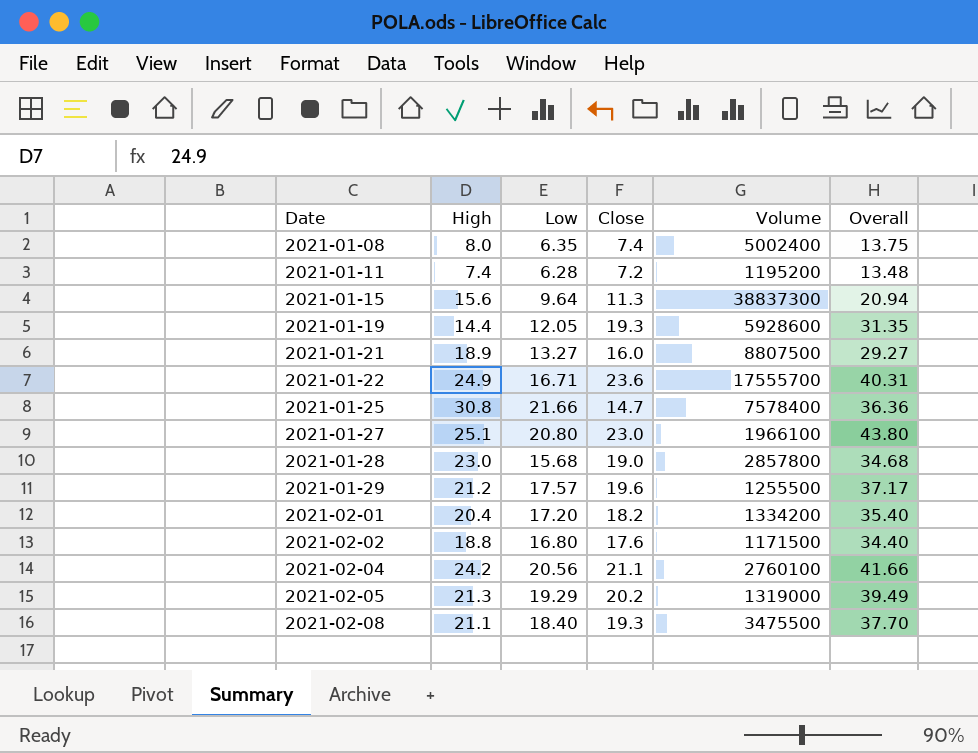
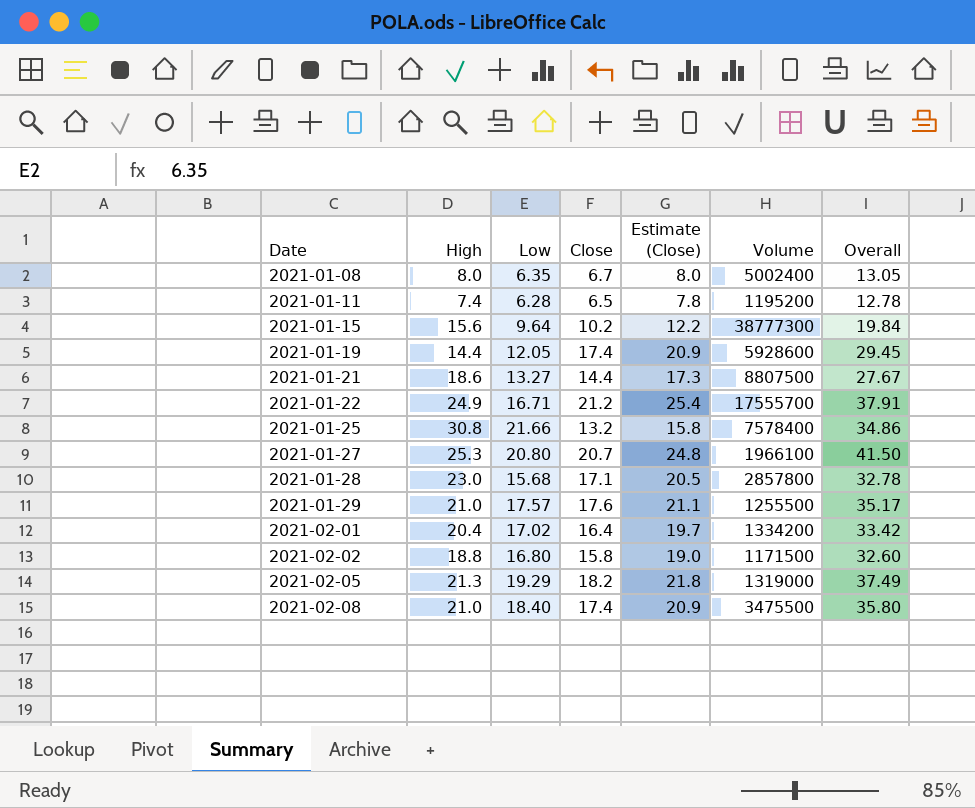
column Estimate (Close) | formula: none -> [Close] * 1.2
row 2021-02-04: 24.2 | 20.56 | 21.1 | 2760100 | 41.66 -> none
2021-01-08 | Close: 7.4 -> 6.7
2021-01-08 | Overall: 13.75 -> 13.05
2021-01-11 | Close: 7.2 -> 6.5
2021-01-11 | Overall: 13.48 -> 12.78
2021-01-15 | Close: 11.3 -> 10.2
2021-01-15 | Volume: 38837300 -> 38777300
2021-01-15 | Overall: 20.94 -> 19.84
2021-01-19 | Close: 19.3 -> 17.4
2021-01-19 | Overall: 31.35 -> 29.45
2021-01-21 | High: 18.9 -> 18.6
2021-01-21 | Close: 16.0 -> 14.4
2021-01-21 | Overall: 29.27 -> 27.67
2021-01-22 | Close: 23.6 -> 21.2
2021-01-22 | Overall: 40.31 -> 37.91
2021-01-25 | Close: 14.7 -> 13.2
2021-01-25 | Overall: 36.36 -> 34.86
2021-01-27 | High: 25.1 -> 25.3
2021-01-27 | Close: 23.0 -> 20.7
2021-01-27 | Overall: 43.80 -> 41.50
2021-01-28 | Close: 19.0 -> 17.1
2021-01-28 | Overall: 34.68 -> 32.78
2021-01-29 | High: 21.2 -> 21.0
2021-01-29 | Close: 19.6 -> 17.6
2021-01-29 | Overall: 37.17 -> 35.17
2021-02-01 | Low: 17.20 -> 17.02
2021-02-01 | Close: 18.2 -> 16.4
2021-02-01 | Overall: 35.40 -> 33.42
2021-02-02 | Close: 17.6 -> 15.8
2021-02-02 | Overall: 34.40 -> 32.60
2021-02-05 | Close: 20.2 -> 18.2
2021-02-05 | Overall: 39.49 -> 37.49
2021-02-08 | High: 21.1 -> 21.0
2021-02-08 | Close: 19.3 -> 17.4
2021-02-08 | Overall: 37.70 -> 35.80

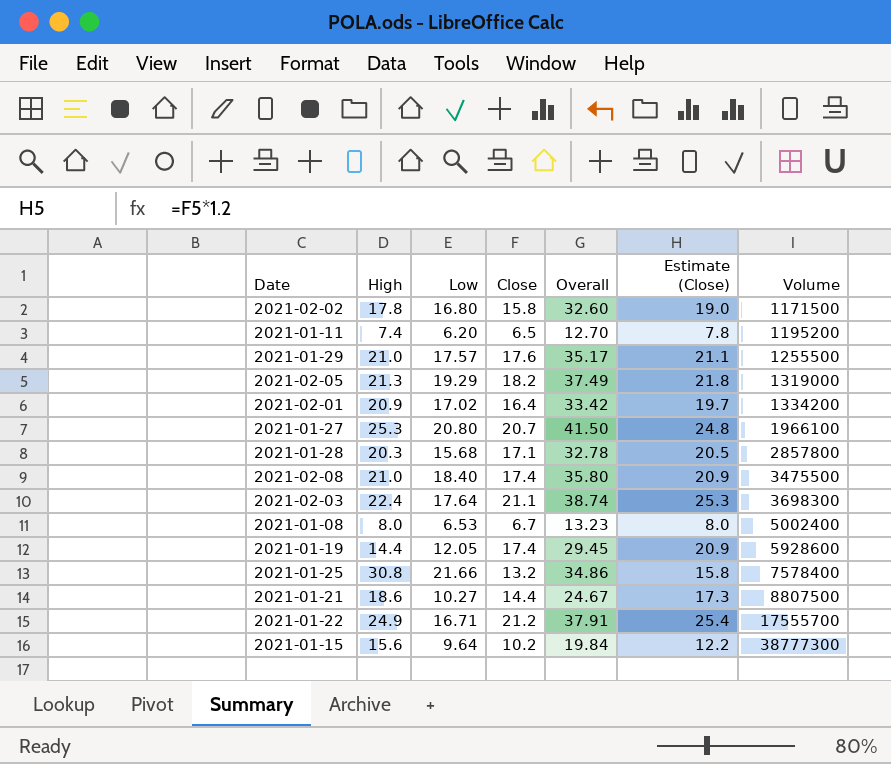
row order: Date ascending -> Volume ascending
column Overall | position: 7 -> 5
2021-02-02 | High: 18.8 -> 17.8
2021-01-11 | Low: 6.28 -> 6.20
2021-01-11 | Overall: 12.78 -> 12.70
2021-02-01 | High: 20.4 -> 20.9
2021-01-28 | High: 23.0 -> 20.3
row 2021-02-03: none -> 22.4 | 17.64 | 21.1 | 38.74 | 25.3 | 3698300
2021-01-08 | Low: 6.35 -> 6.53
2021-01-08 | Overall: 13.05 -> 13.23
2021-01-21 | Low: 13.27 -> 10.27
2021-01-21 | Overall: 27.67 -> 24.67

